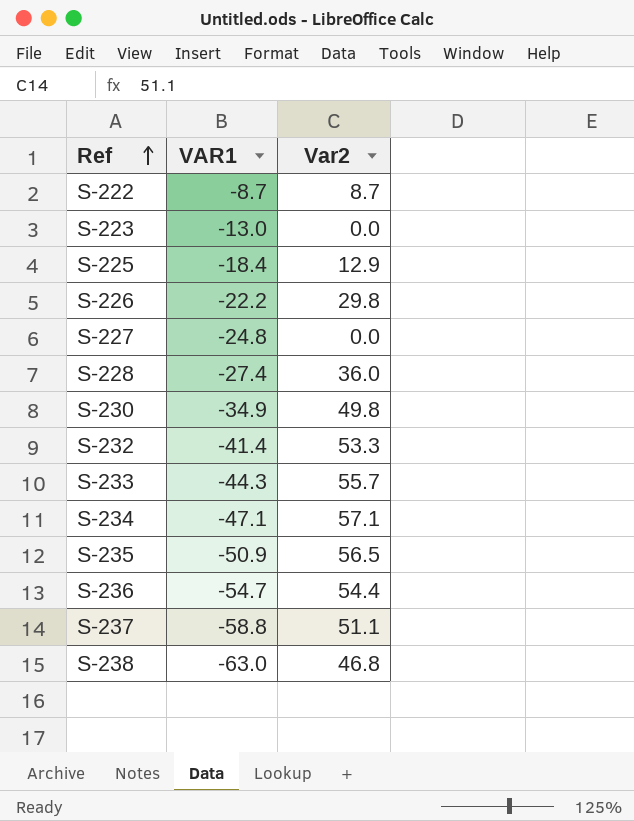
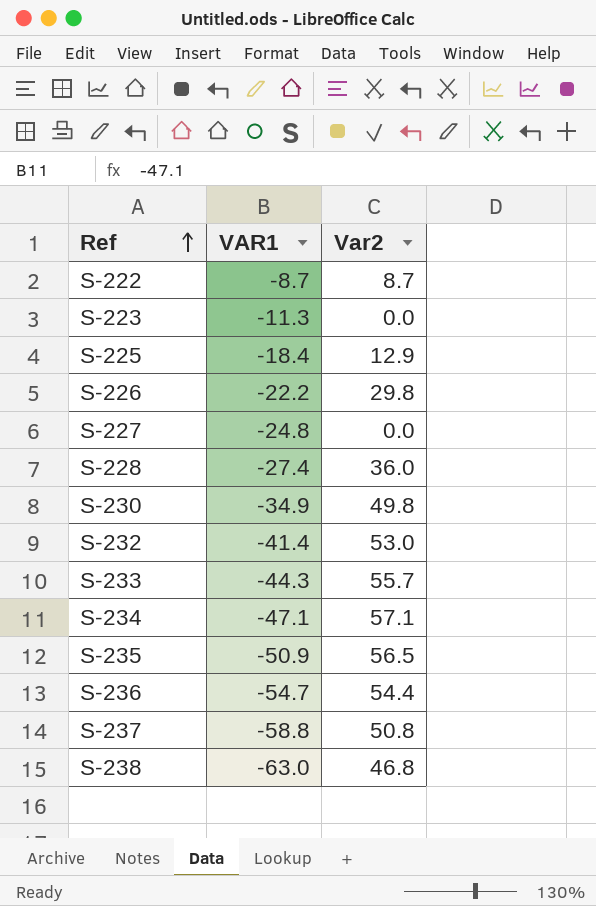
S-223 | VAR1: -13.0 -> -11.3
S-232 | Var2: 53.3 -> 53.0
S-237 | Var2: 51.1 -> 50.8

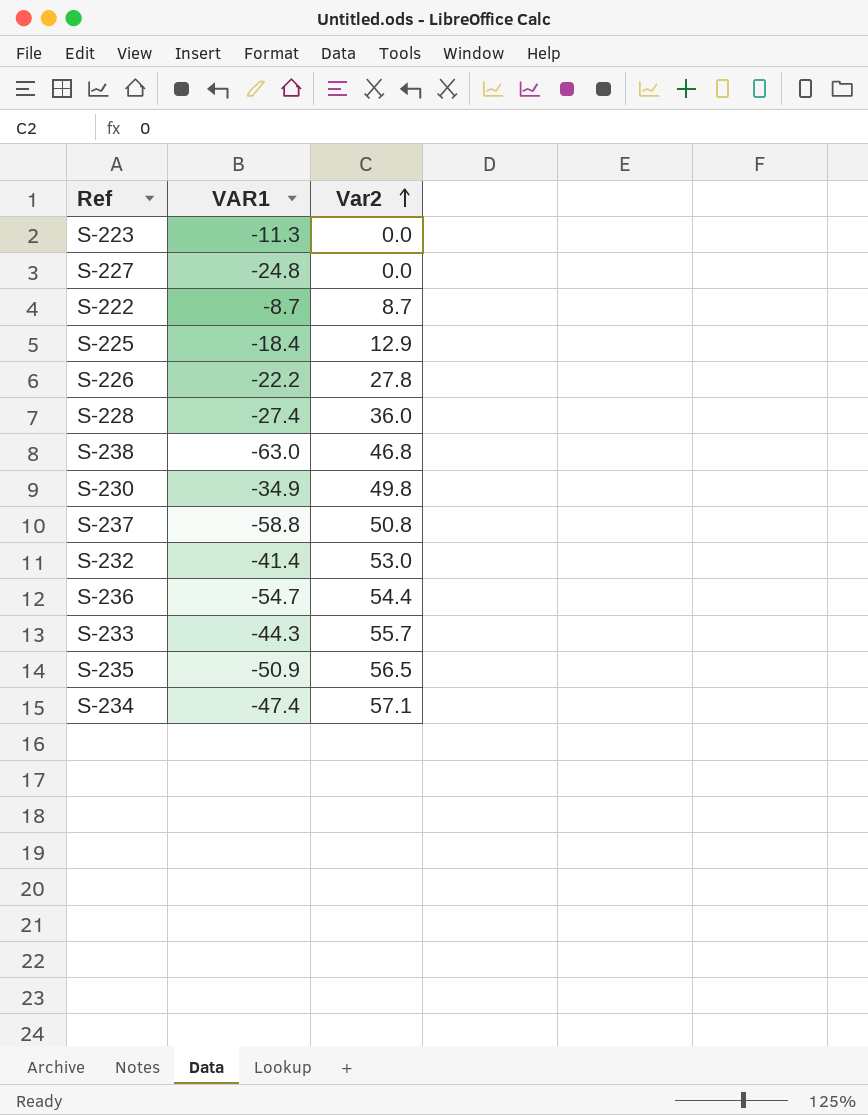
row order: Ref ascending -> Var2 ascending
S-226 | Var2: 29.8 -> 27.8
S-234 | VAR1: -47.1 -> -47.4

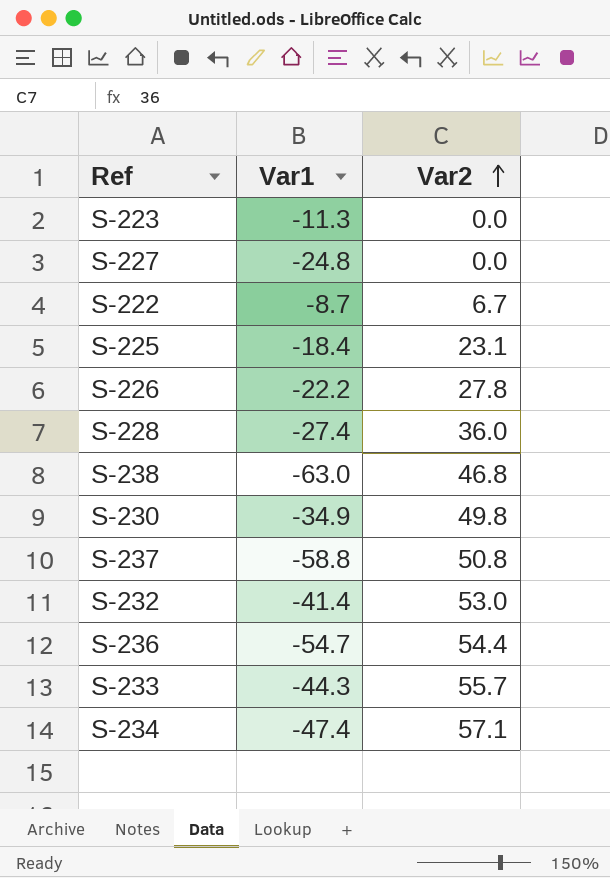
column name: VAR1 -> Var1
row S-235: -50.9 | 56.5 -> none
S-222 | Var2: 8.7 -> 6.7
S-225 | Var2: 12.9 -> 23.1

